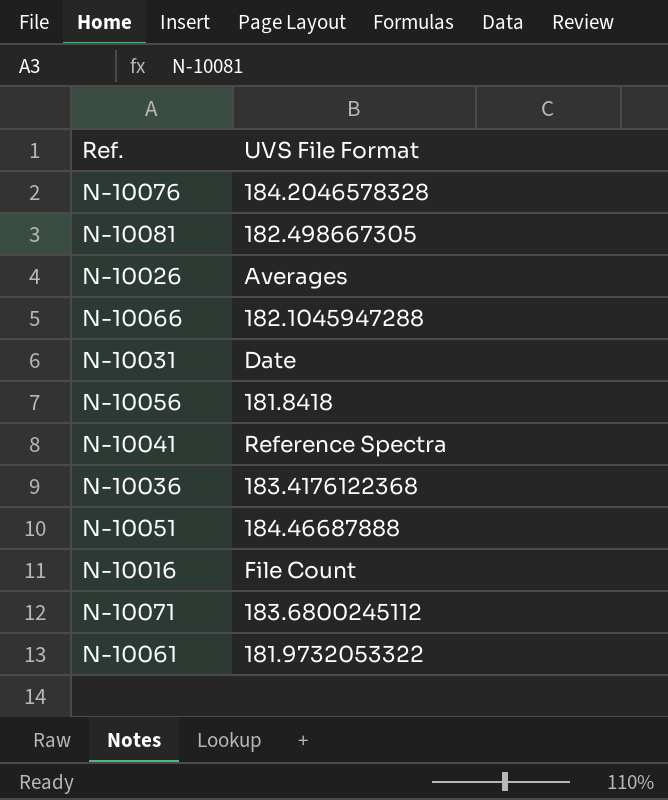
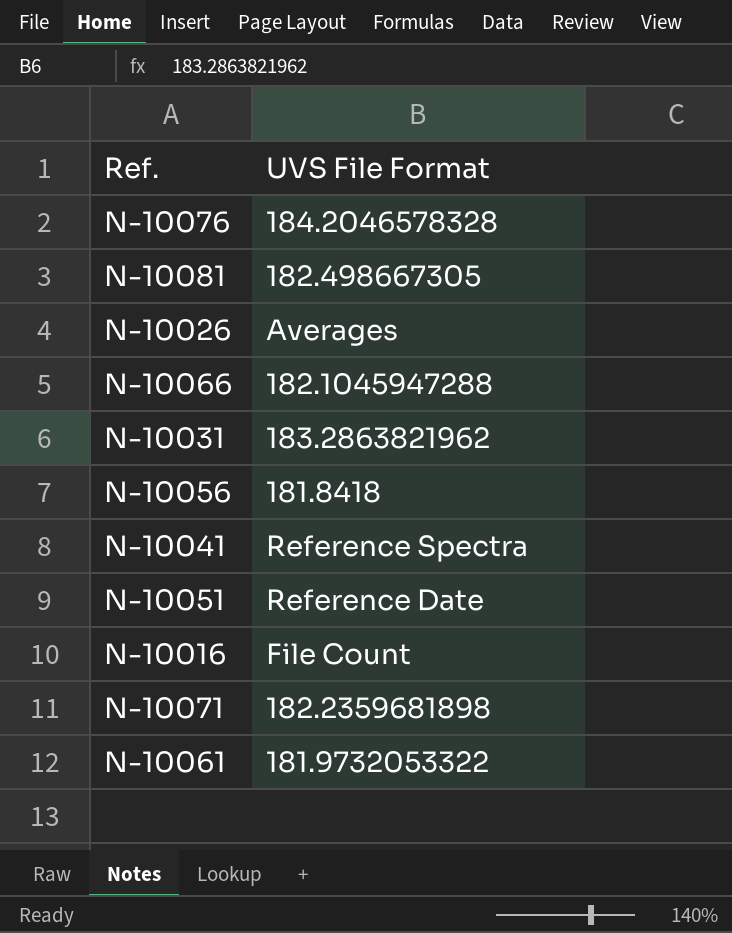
row N-10036: 183.4176122368 -> none
N-10031 | UVS File Format: Date -> 183.2863821962
N-10051 | UVS File Format: 184.46687888 -> Reference Date
N-10071 | UVS File Format: 183.6800245112 -> 182.2359681898

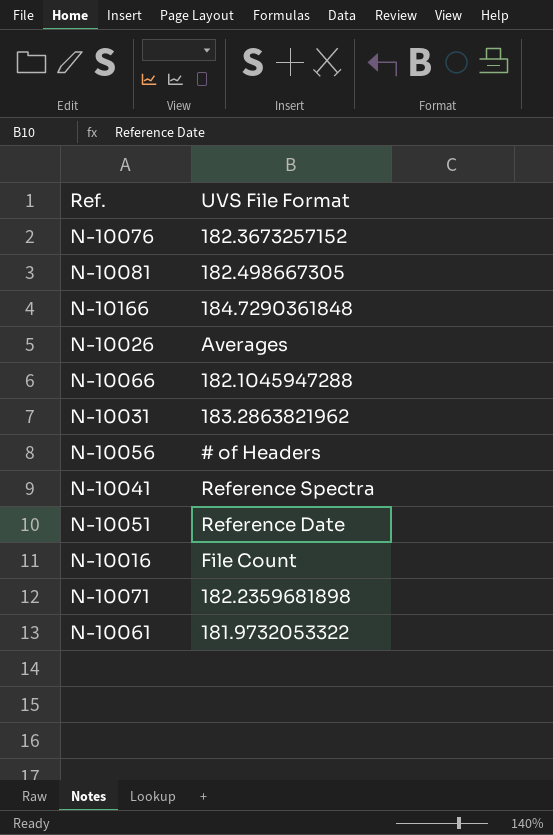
N-10076 | UVS File Format: 184.2046578328 -> 182.3673257152
row N-10166: none -> 184.7290361848
N-10056 | UVS File Format: 181.8418 -> # of Headers

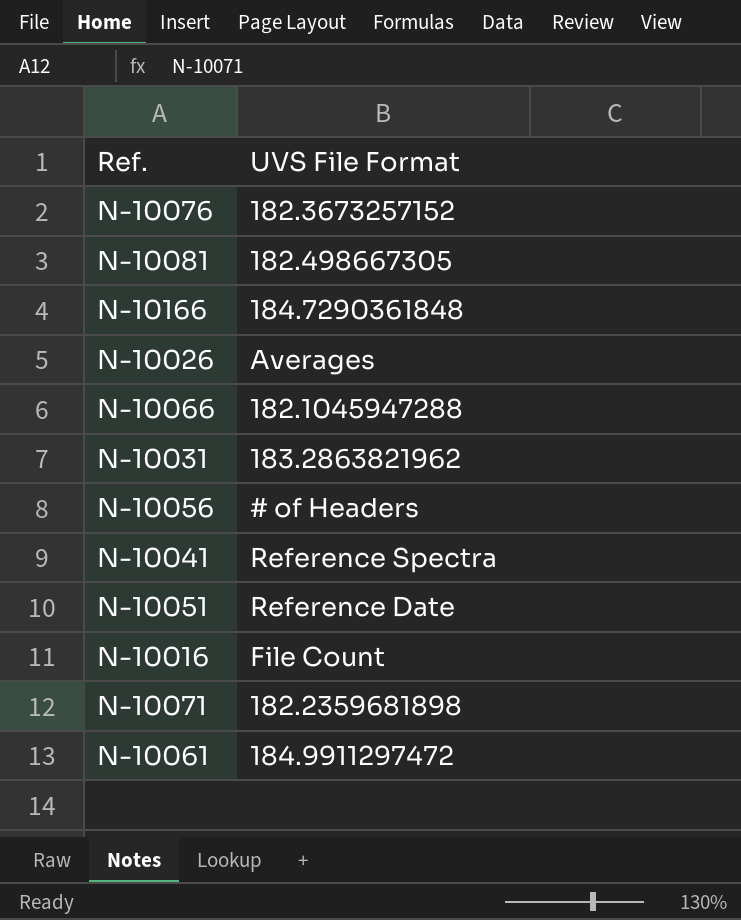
N-10061 | UVS File Format: 181.9732053322 -> 184.9911297472

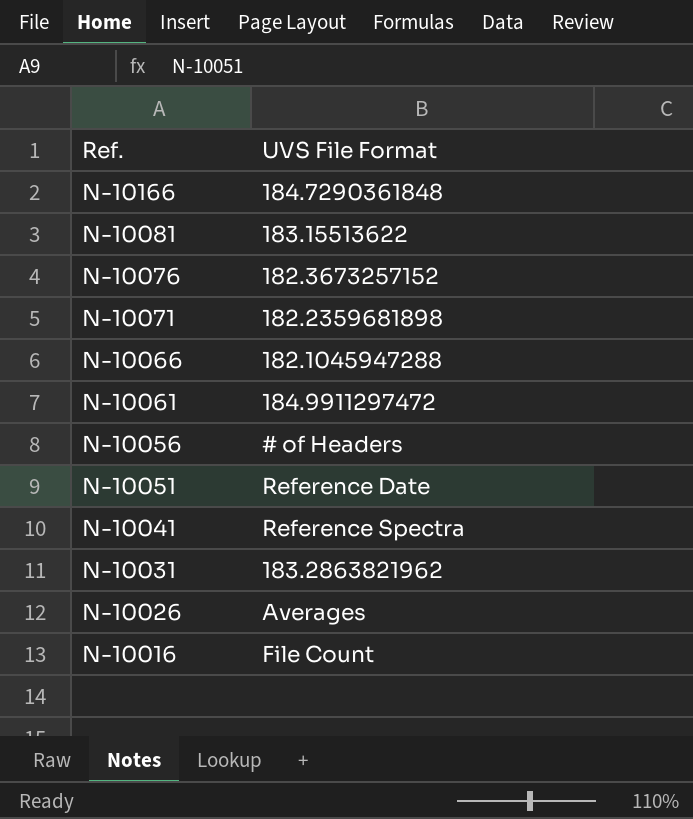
row order: none -> Ref. descending
N-10081 | UVS File Format: 182.498667305 -> 183.15513622

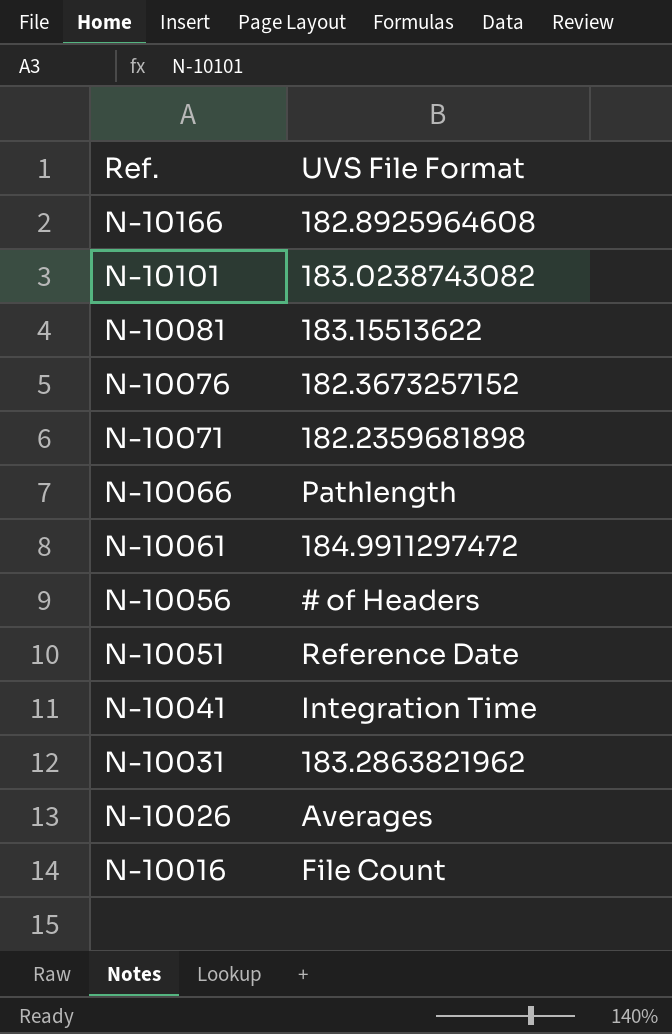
N-10166 | UVS File Format: 184.7290361848 -> 182.8925964608
row N-10101: none -> 183.0238743082
N-10066 | UVS File Format: 182.1045947288 -> Pathlength
N-10041 | UVS File Format: Reference Spectra -> Integration Time

